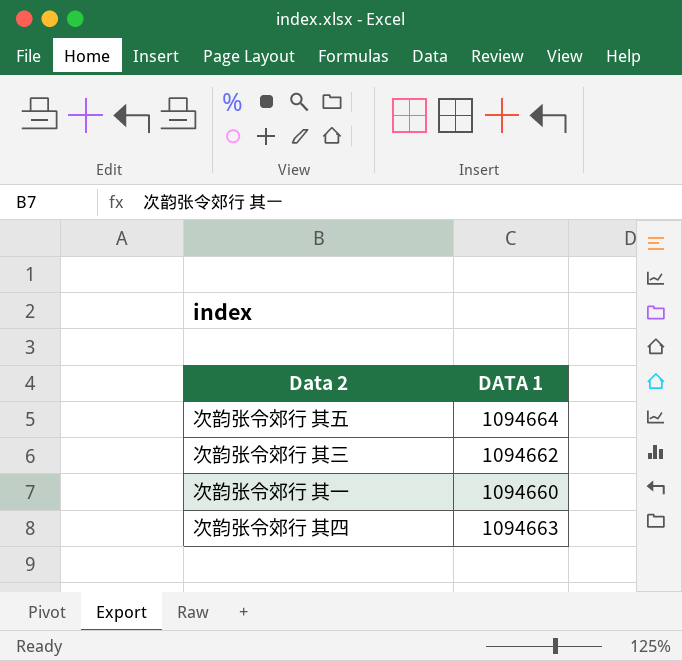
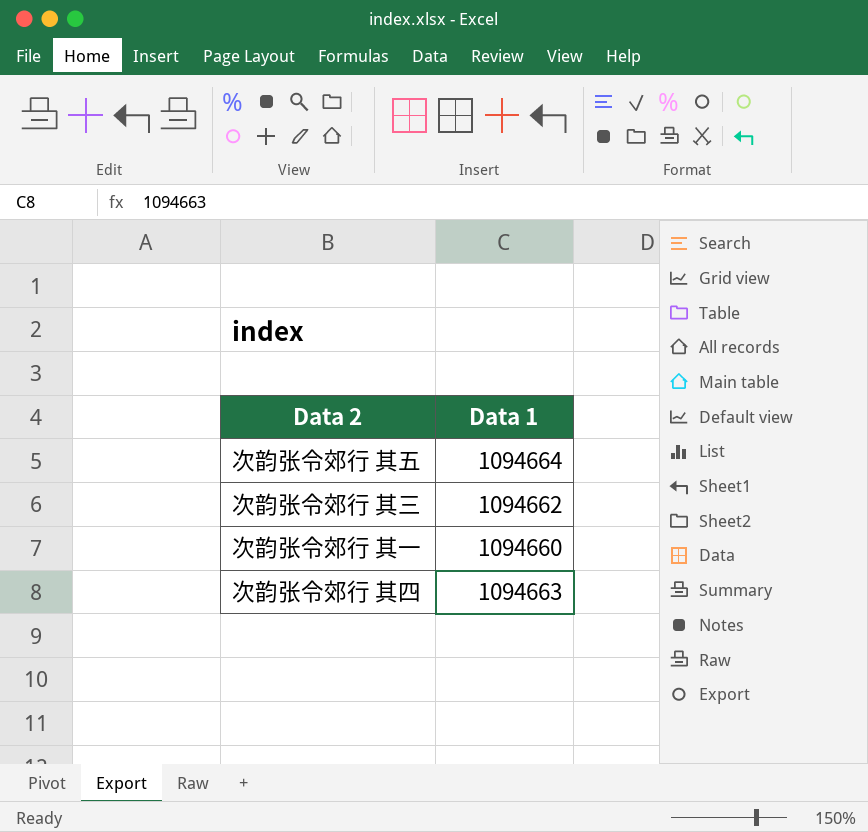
column name: DATA 1 -> Data 1

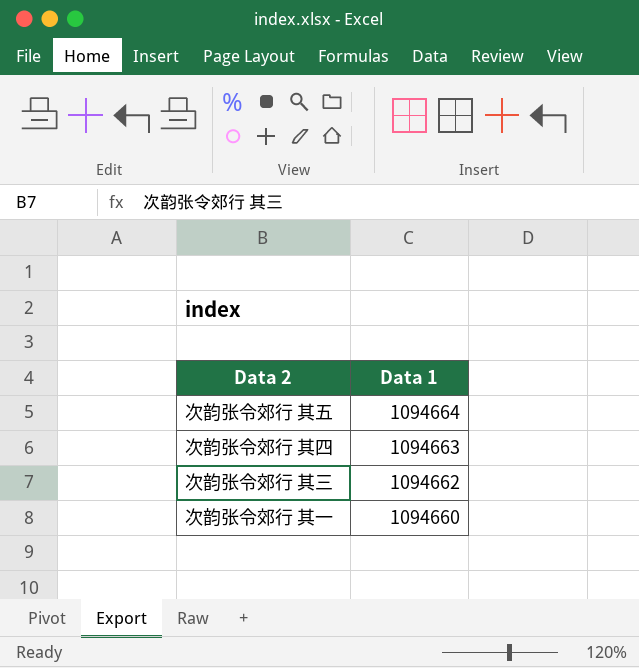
row order: none -> Data 1 descending

